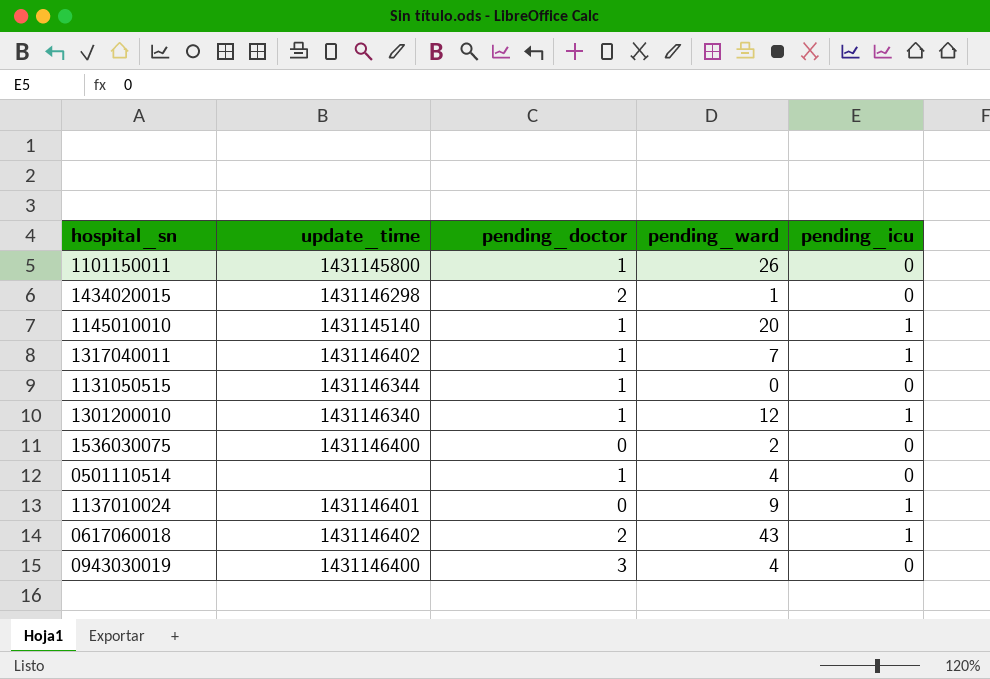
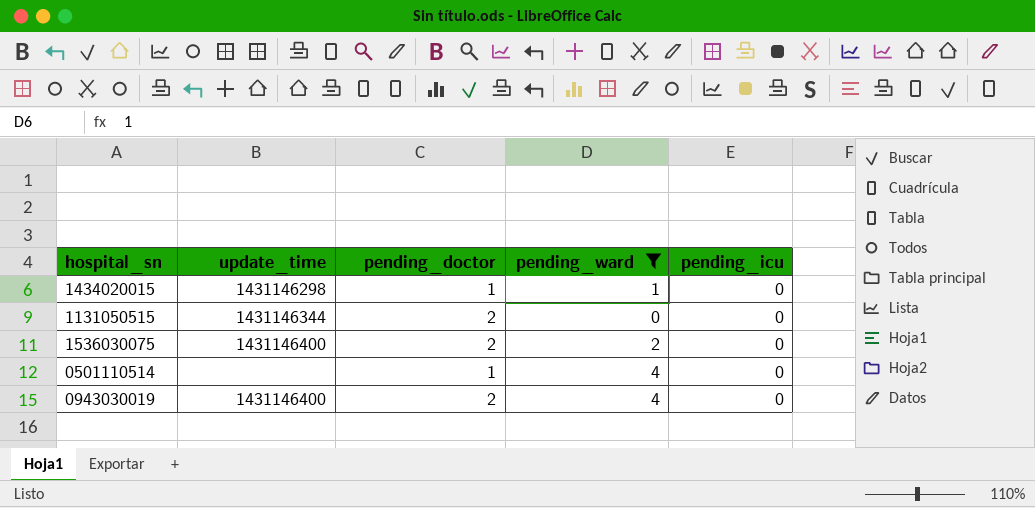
filter: none -> pending_ward <= 4
1434020015 | pending_doctor: 2 -> 1
1131050515 | pending_doctor: 1 -> 2
1536030075 | pending_doctor: 0 -> 2
0943030019 | pending_doctor: 3 -> 2

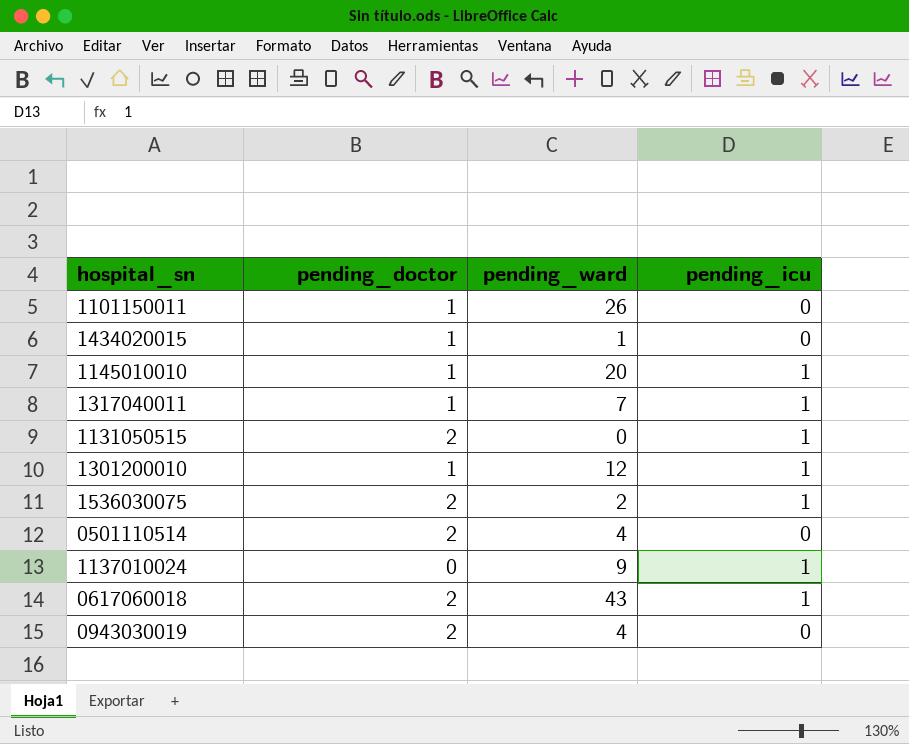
filter: pending_ward <= 4 -> none
column update_time | position: 2 -> none
1131050515 | pending_icu: 0 -> 1
1536030075 | pending_icu: 0 -> 1
0501110514 | pending_doctor: 1 -> 2

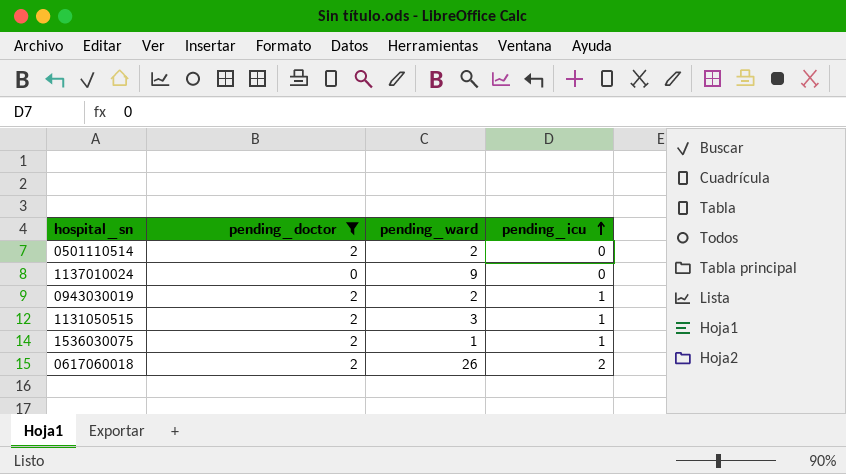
filter: none -> pending_doctor != 1
row order: none -> pending_icu ascending
0501110514 | pending_ward: 4 -> 2
1137010024 | pending_icu: 1 -> 0
0943030019 | pending_ward: 4 -> 2
0943030019 | pending_icu: 0 -> 1
1131050515 | pending_ward: 0 -> 3
1536030075 | pending_ward: 2 -> 1
0617060018 | pending_ward: 43 -> 26
0617060018 | pending_icu: 1 -> 2

